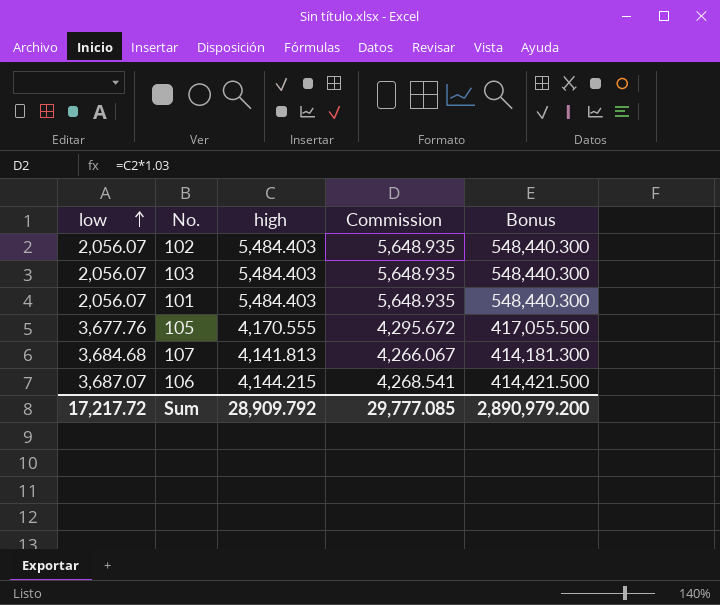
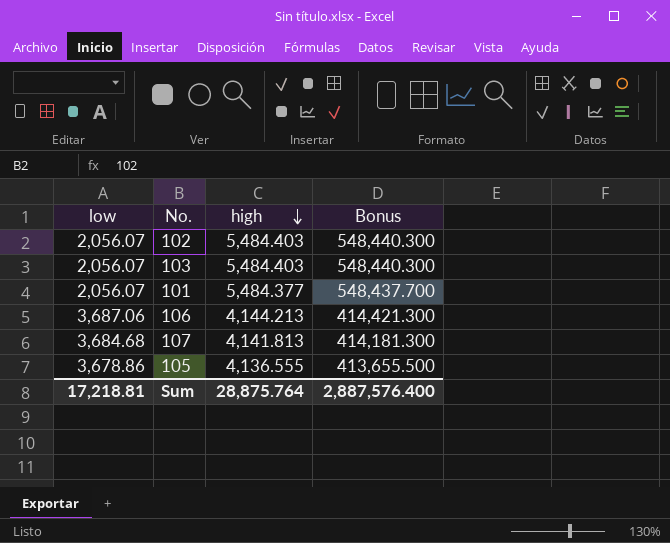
row order: low ascending -> high descending
column Commission | formula: [high] * 1.03 -> none
101 | high: 5,484.403 -> 5,484.377
101 | Bonus: 548,440.300 -> 548,437.700
106 | low: 3,687.07 -> 3,687.06
106 | high: 4,144.215 -> 4,144.213
106 | Bonus: 414,421.500 -> 414,421.300
105 | low: 3,677.76 -> 3,678.86
105 | high: 4,170.555 -> 4,136.555
105 | Bonus: 417,055.500 -> 413,655.500
Sum | low: 17,217.72 -> 17,218.81
Sum | high: 28,909.792 -> 28,875.764
Sum | Bonus: 2,890,979.200 -> 2,887,576.400

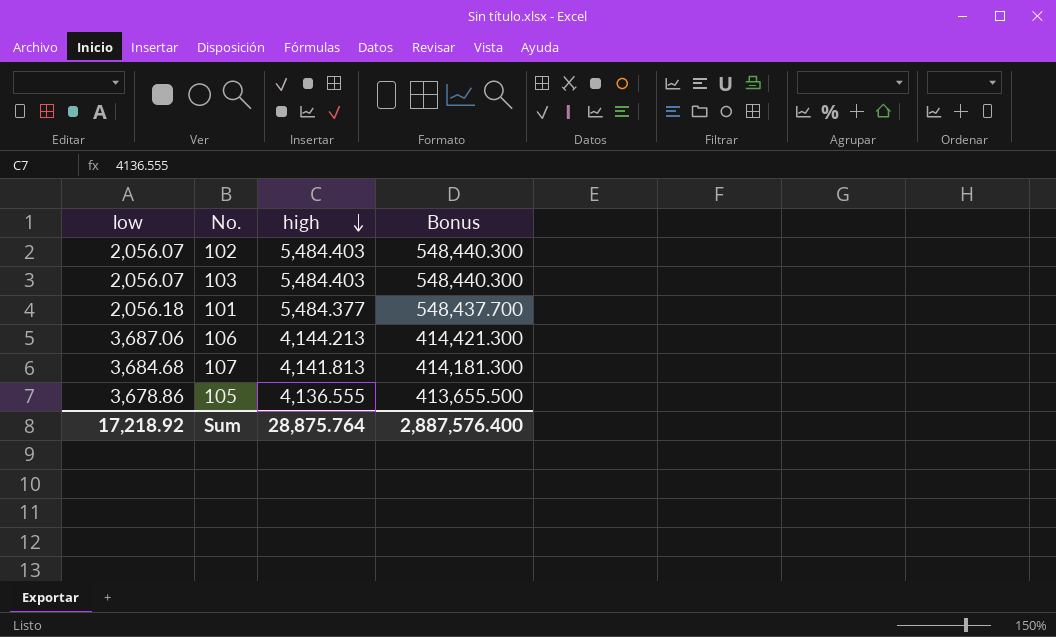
101 | low: 2,056.07 -> 2,056.18
Sum | low: 17,218.81 -> 17,218.92

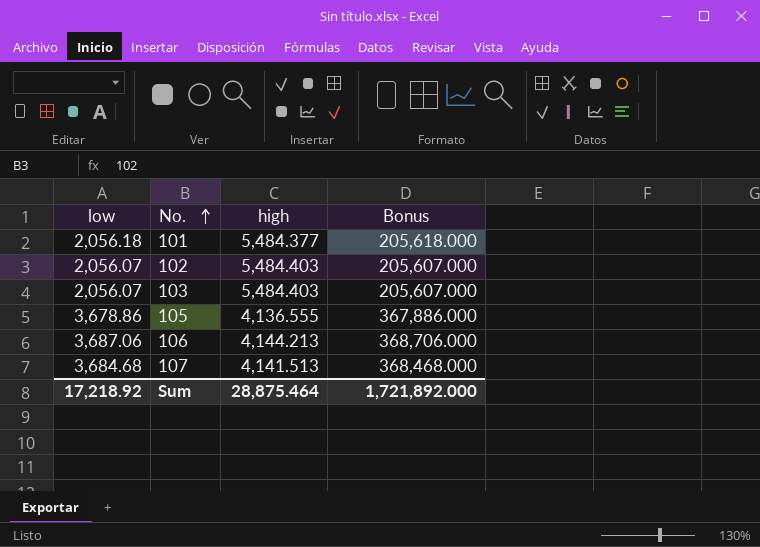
row order: high descending -> No. ascending
column Bonus | formula: [high] * 100 -> [low] * 100
107 | high: 4,141.813 -> 4,141.513
Sum | high: 28,875.764 -> 28,875.464
Sum | Bonus: 2,887,576.400 -> 1,721,892.000

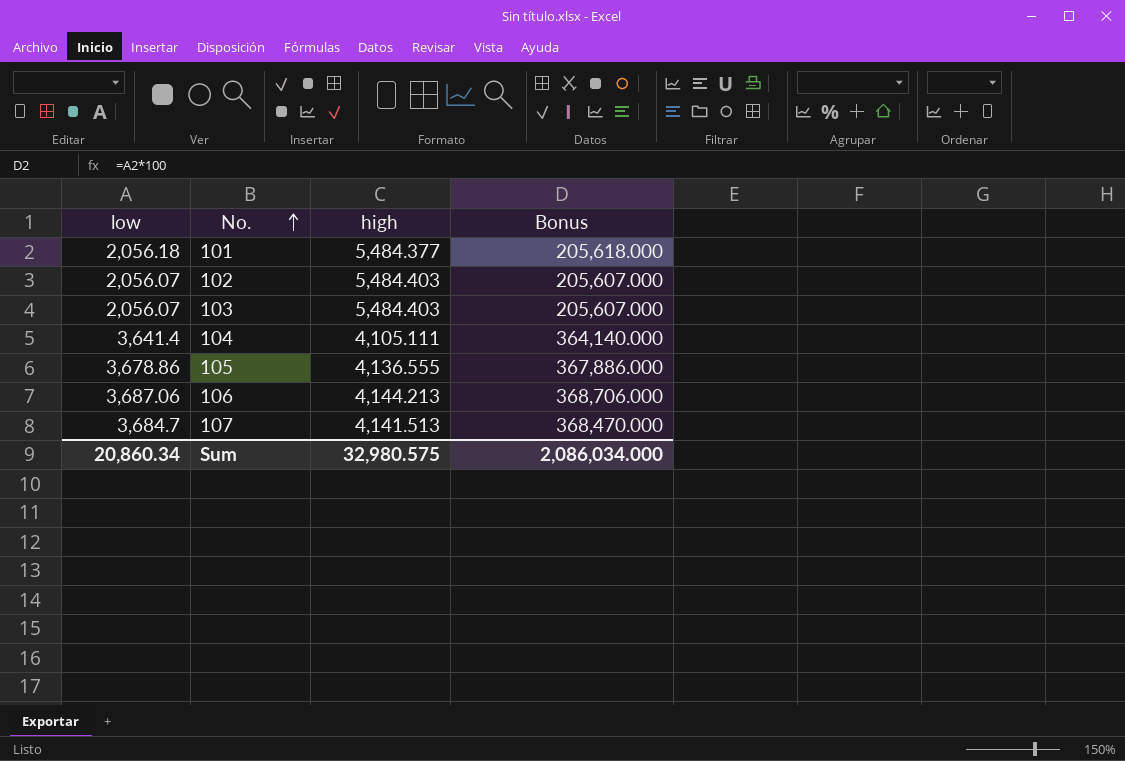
row 104: none -> 3,641.4 | 4,105.111 | 364,140.000
107 | low: 3,684.68 -> 3,684.7
107 | Bonus: 368,468.000 -> 368,470.000
Sum | low: 17,218.92 -> 20,860.34
Sum | high: 28,875.464 -> 32,980.575
Sum | Bonus: 1,721,892.000 -> 2,086,034.000

